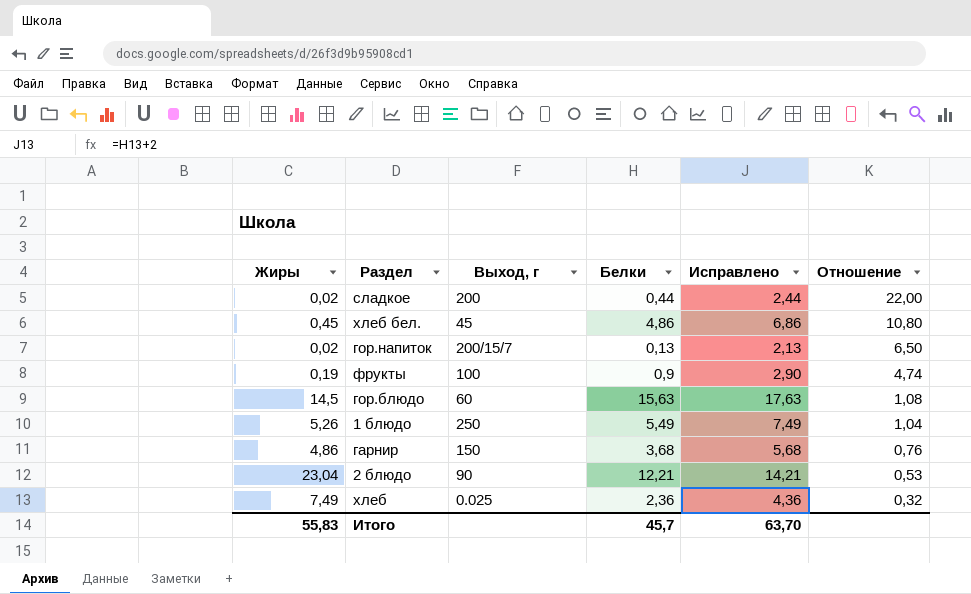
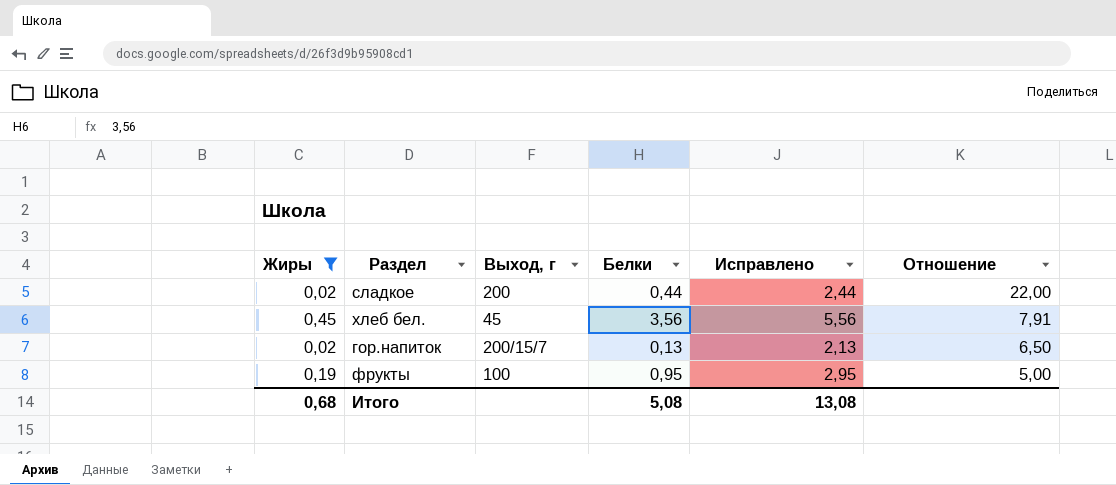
filter: none -> Жиры <= 0,45
хлеб бел. | Белки: 4,86 -> 3,56
хлеб бел. | Исправлено: 6,86 -> 5,56
хлеб бел. | Отношение: 10,80 -> 7,91
фрукты | Белки: 0,9 -> 0,95
фрукты | Исправлено: 2,90 -> 2,95
фрукты | Отношение: 4,74 -> 5,00
Итого | Жиры: 55,83 -> 0,68
Итого | Белки: 45,7 -> 5,08
Итого | Исправлено: 63,70 -> 13,08

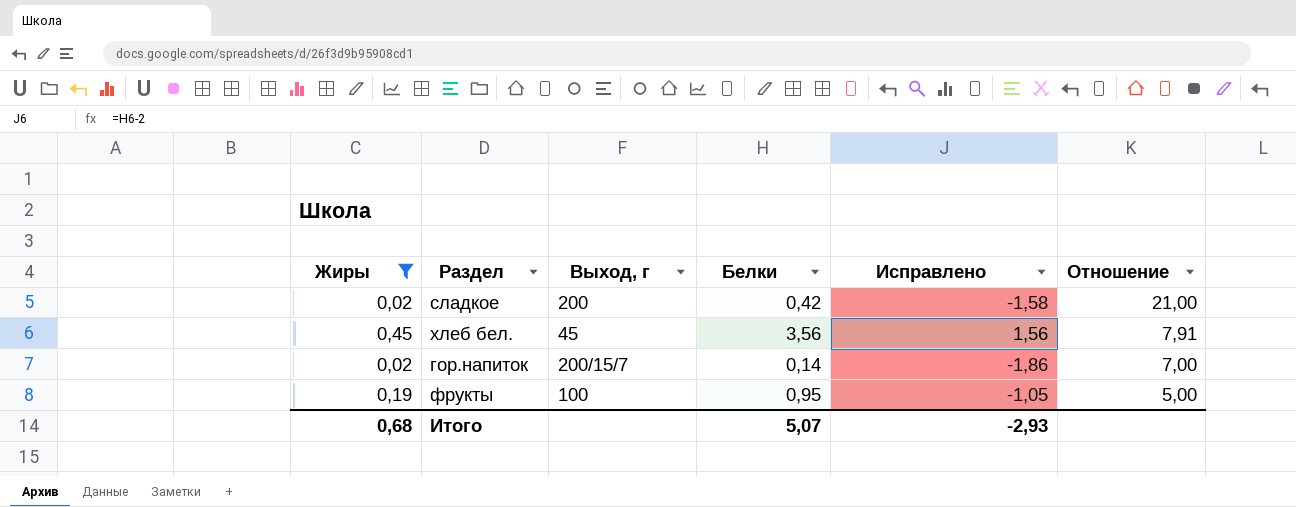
column Исправлено | formula: [Белки] + 2 -> [Белки] - 2
сладкое | Белки: 0,44 -> 0,42
сладкое | Отношение: 22,00 -> 21,00
гор.напиток | Белки: 0,13 -> 0,14
гор.напиток | Отношение: 6,50 -> 7,00
Итого | Белки: 5,08 -> 5,07
Итого | Исправлено: 13,08 -> -2,93

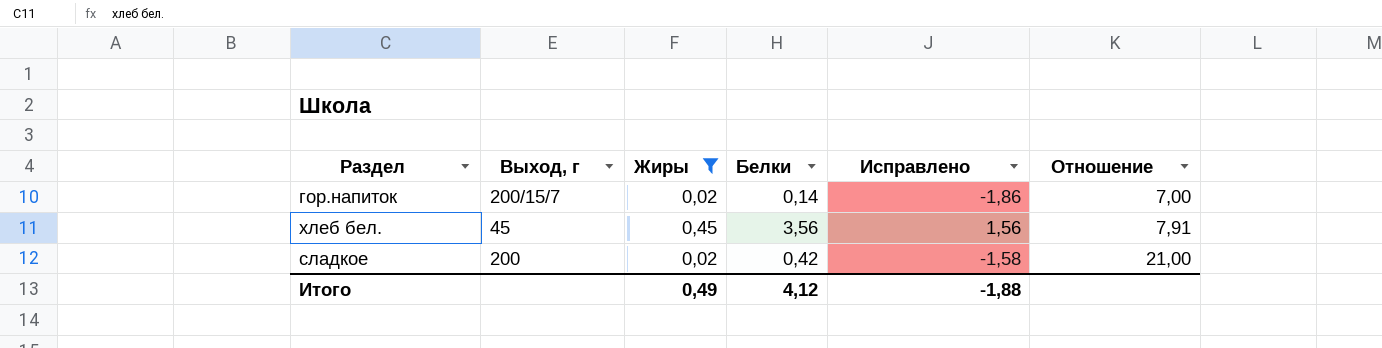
row order: Отношение descending -> Отношение ascending
column Жиры | position: 1 -> 3
row фрукты: 0,19 | 100 | 0,95 | -1,05 | 5,00 -> none
Итого | Жиры: 0,68 -> 0,49
Итого | Белки: 5,07 -> 4,12
Итого | Исправлено: -2,93 -> -1,88

